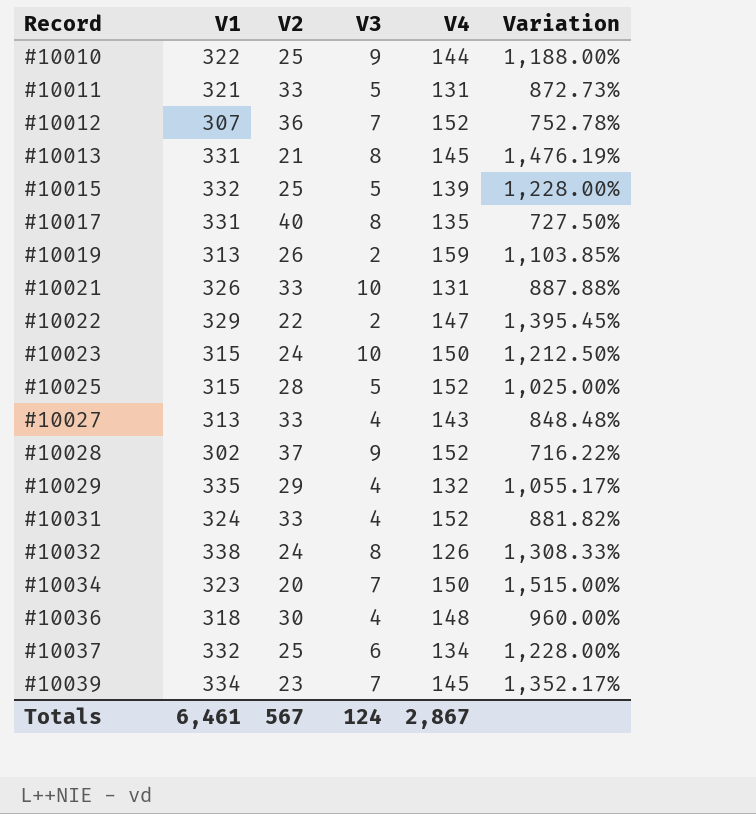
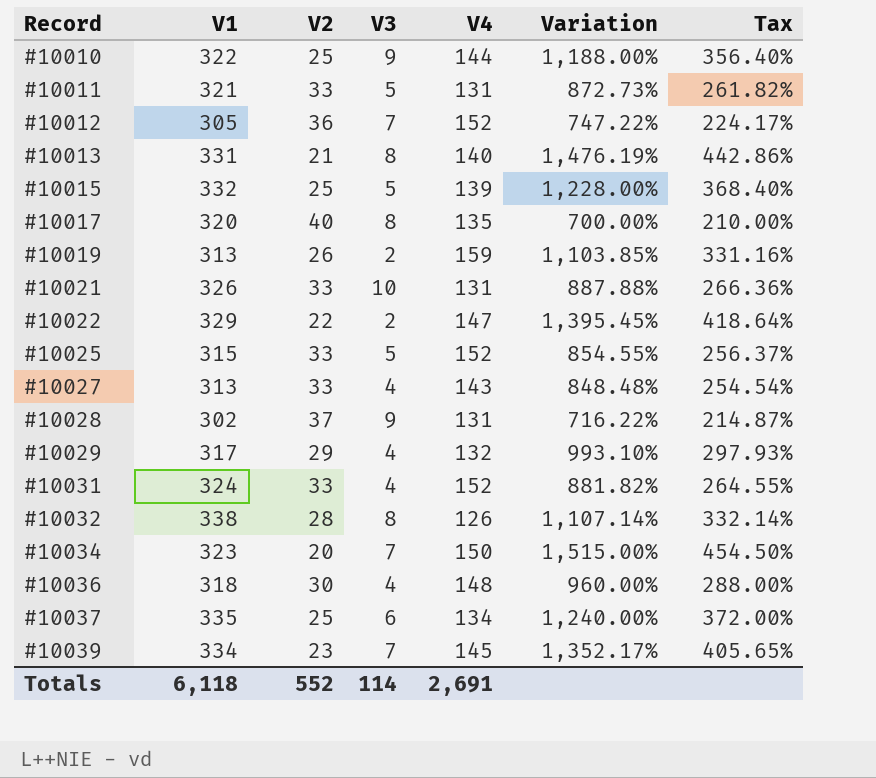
column Tax | formula: none -> [Variation] * 0.3
row #10023: 315 | 24 | 10 | 150 | 1,212.50% -> none
#10012 | V1: 307 -> 305
#10012 | Variation: 752.78% -> 747.22%
#10013 | V4: 145 -> 140
#10017 | V1: 331 -> 320
#10017 | Variation: 727.50% -> 700.00%
#10025 | V2: 28 -> 33
#10025 | Variation: 1,025.00% -> 854.55%
#10028 | V4: 152 -> 131
#10029 | V1: 335 -> 317
#10029 | Variation: 1,055.17% -> 993.10%
#10032 | V2: 24 -> 28
#10032 | Variation: 1,308.33% -> 1,107.14%
#10037 | V1: 332 -> 335
#10037 | Variation: 1,228.00% -> 1,240.00%
Totals | V1: 6,461 -> 6,118
Totals | V2: 567 -> 552
Totals | V3: 124 -> 114
Totals | V4: 2,867 -> 2,691

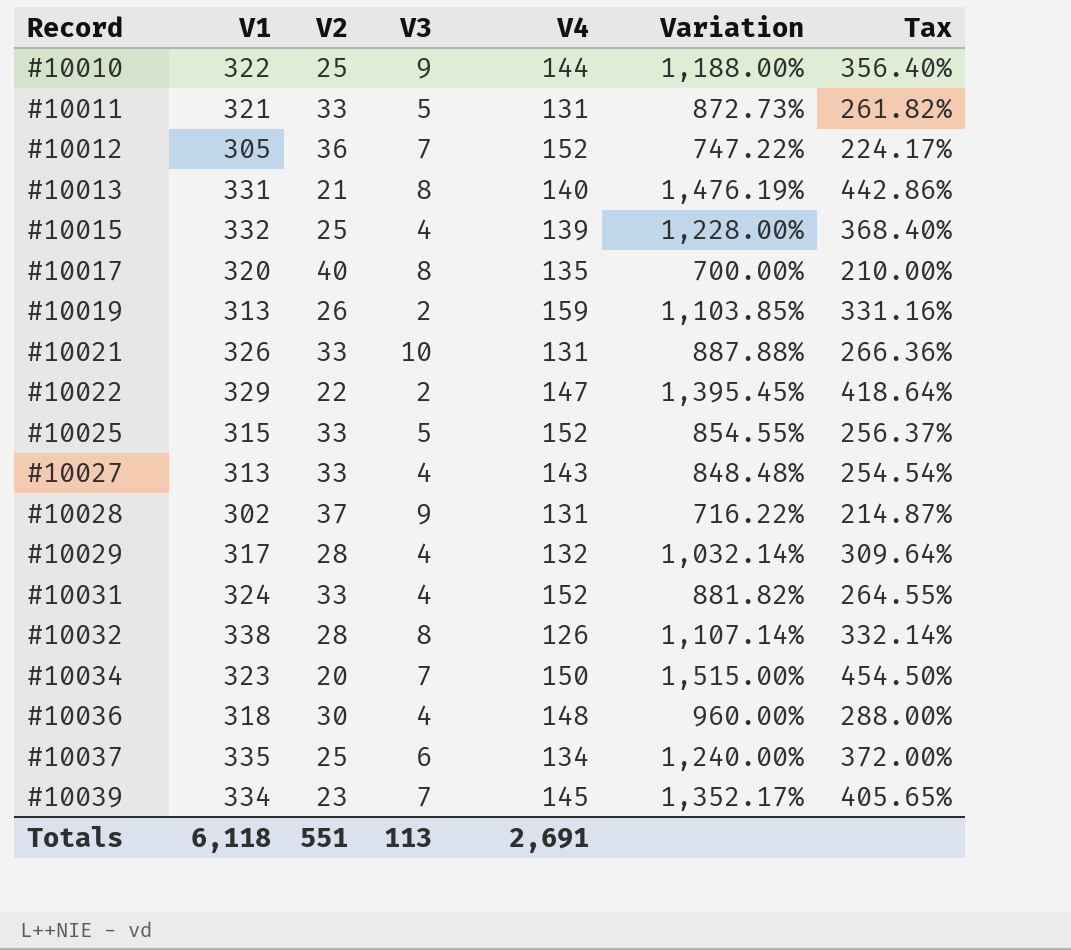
#10015 | V3: 5 -> 4
#10029 | V2: 29 -> 28
#10029 | Variation: 993.10% -> 1,032.14%
#10029 | Tax: 297.93% -> 309.64%
Totals | V2: 552 -> 551
Totals | V3: 114 -> 113

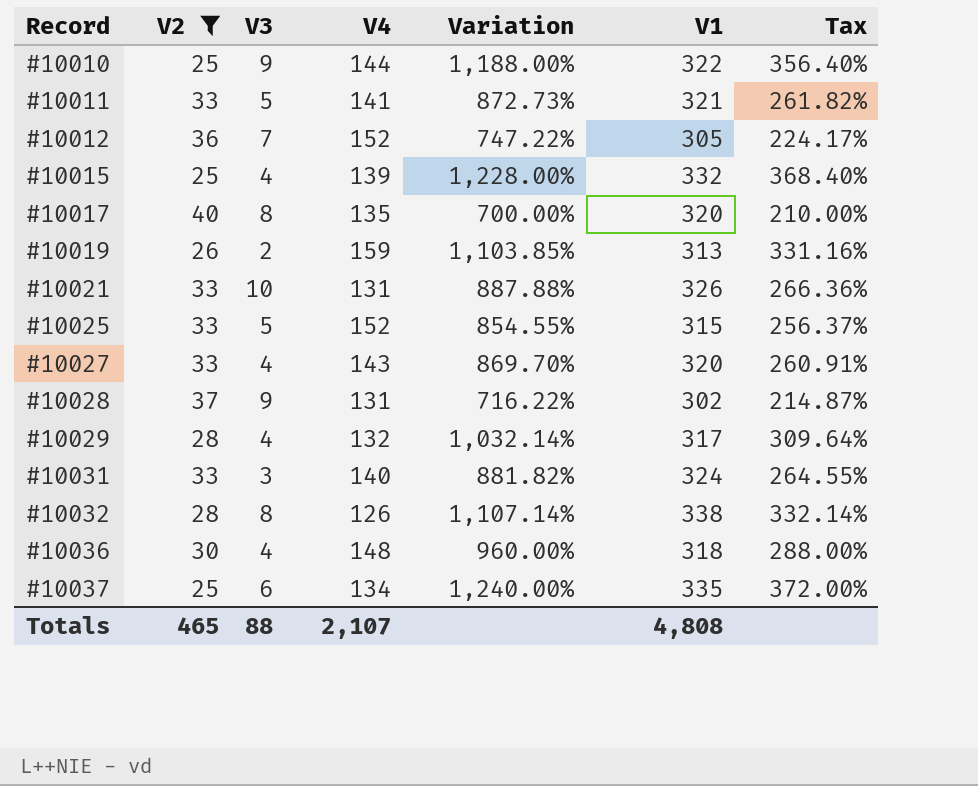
filter: none -> V2 >= 25
column V1 | position: 2 -> 6
#10011 | V4: 131 -> 141
#10027 | Variation: 848.48% -> 869.70%
#10027 | V1: 313 -> 320
#10027 | Tax: 254.54% -> 260.91%
#10031 | V3: 4 -> 3
#10031 | V4: 152 -> 140
Totals | V2: 551 -> 465
Totals | V3: 113 -> 88
Totals | V4: 2,691 -> 2,107
Totals | V1: 6,118 -> 4,808

